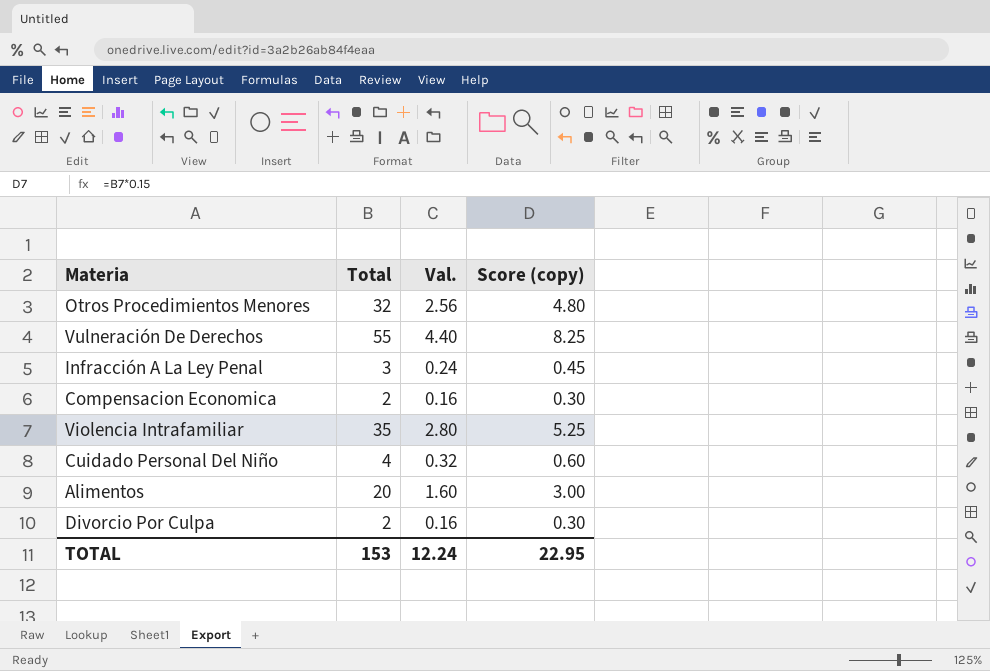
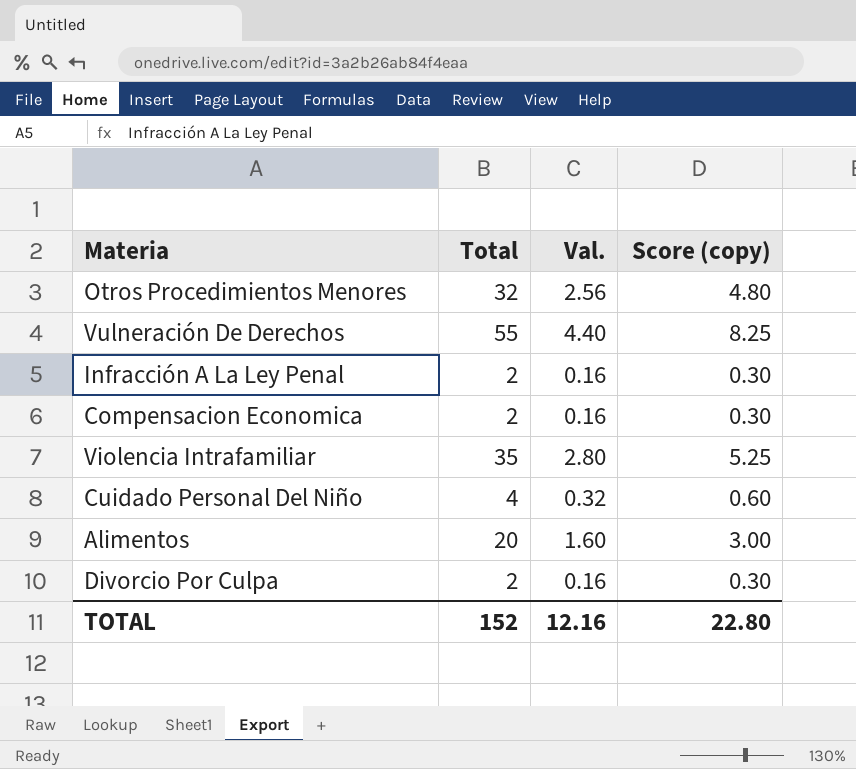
Infracción A La Ley Penal | Total: 3 -> 2
Infracción A La Ley Penal | Val.: 0.24 -> 0.16
Infracción A La Ley Penal | Score (copy): 0.45 -> 0.30
TOTAL | Total: 153 -> 152
TOTAL | Val.: 12.24 -> 12.16
TOTAL | Score (copy): 22.95 -> 22.80

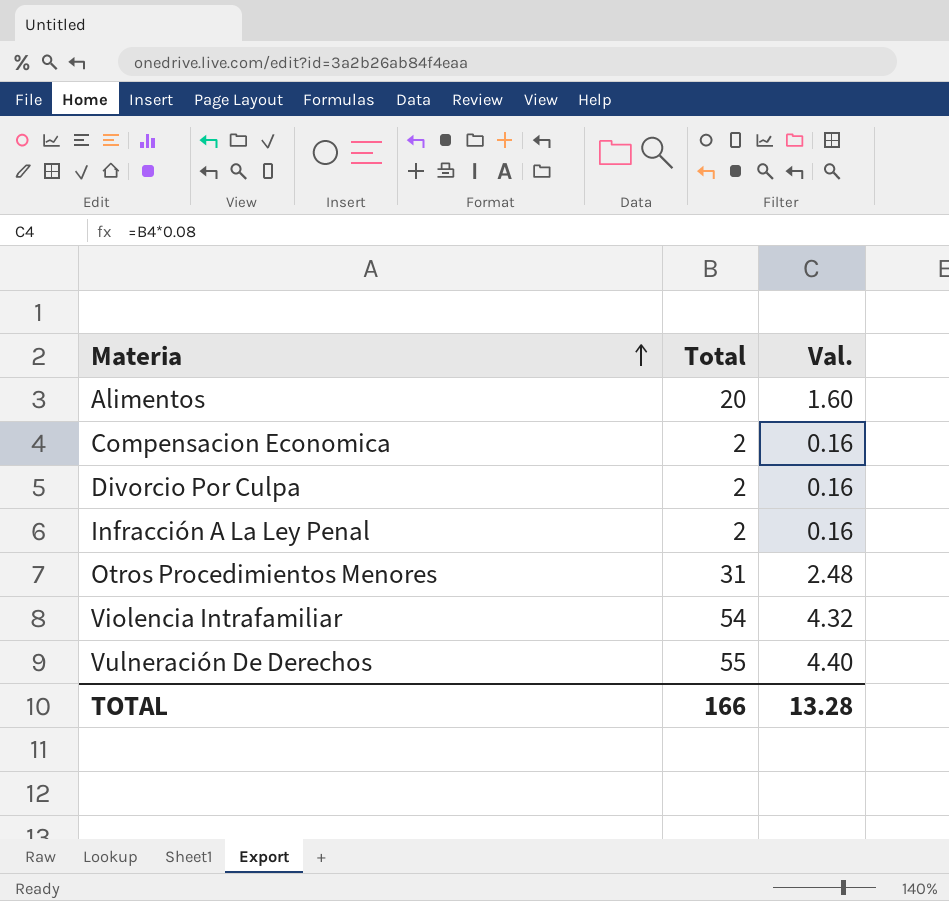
row order: none -> Materia ascending
column Score (copy) | formula: [Total] * 0.15 -> none
row Cuidado Personal Del Niño: 4 | 0.32 | 0.60 -> none
Otros Procedimientos Menores | Total: 32 -> 31
Otros Procedimientos Menores | Val.: 2.56 -> 2.48
Violencia Intrafamiliar | Total: 35 -> 54
Violencia Intrafamiliar | Val.: 2.80 -> 4.32
TOTAL | Total: 152 -> 166
TOTAL | Val.: 12.16 -> 13.28

